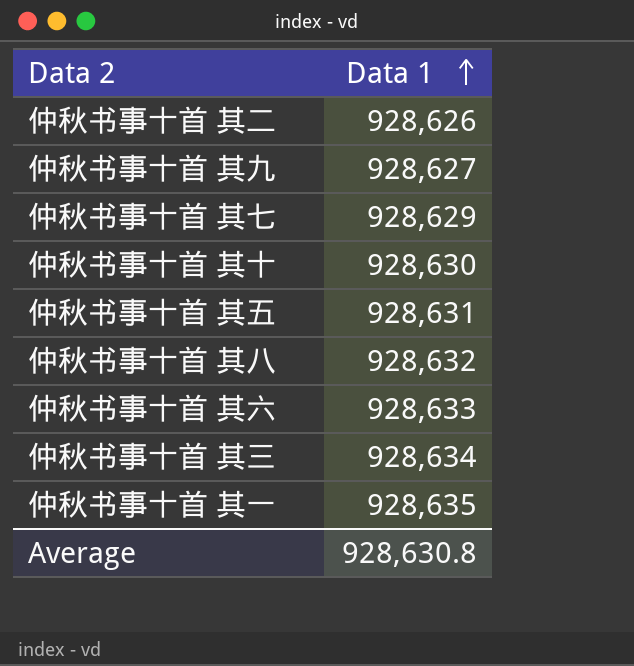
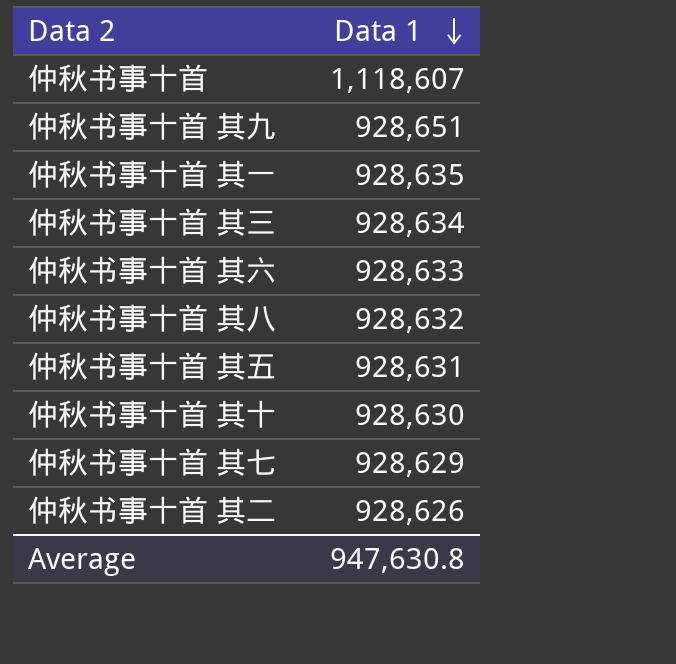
row order: Data 1 ascending -> Data 1 descending
row 仲秋书事十首: none -> 1,118,607
仲秋书事十首 其九 | Data 1: 928,627 -> 928,651
Average | Data 1: 928,630.8 -> 947,630.8

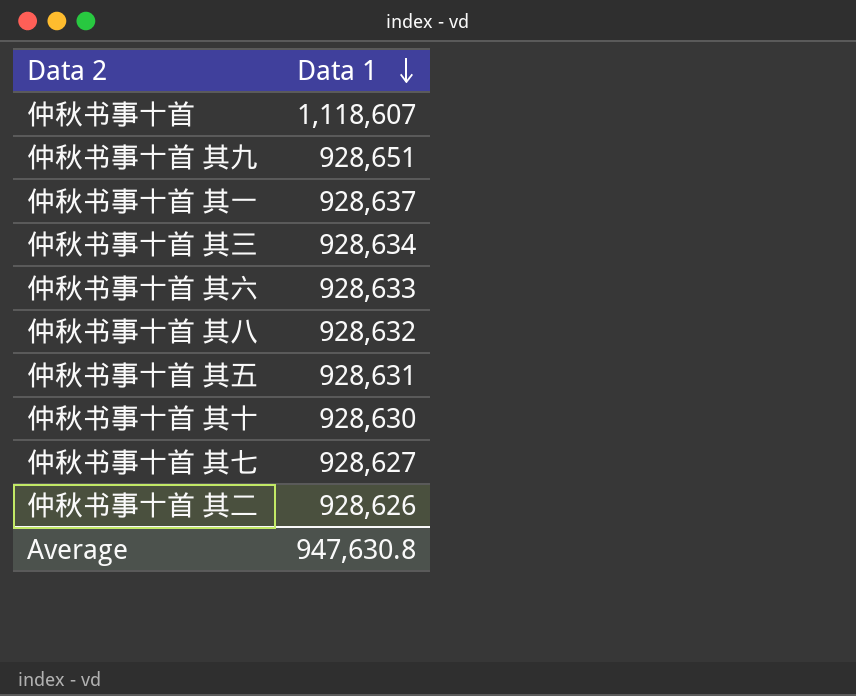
仲秋书事十首 其一 | Data 1: 928,635 -> 928,637
仲秋书事十首 其七 | Data 1: 928,629 -> 928,627

